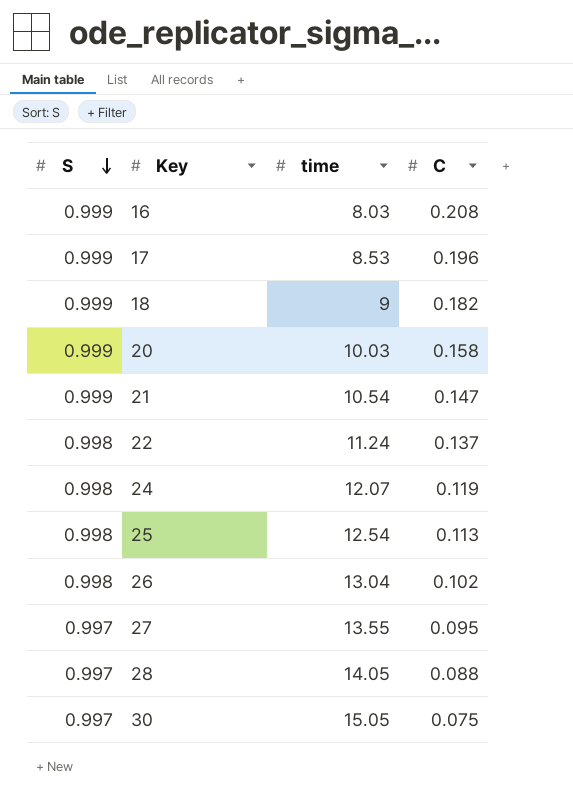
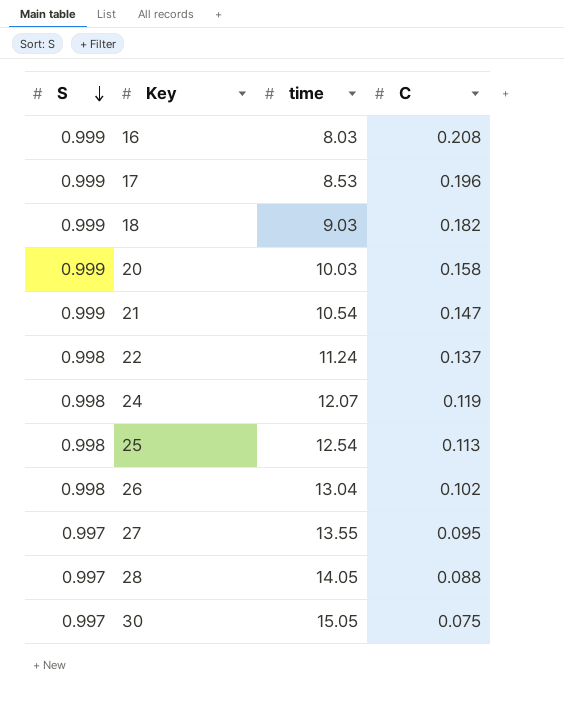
18 | time: 9 -> 9.03

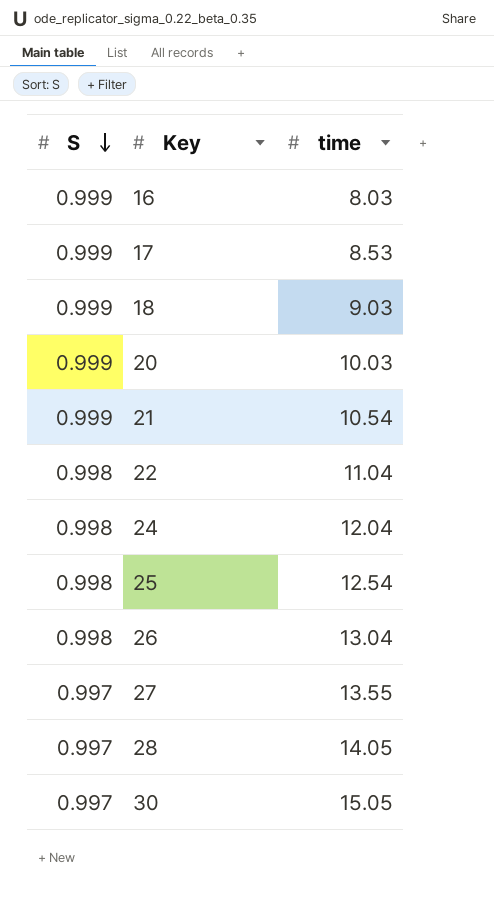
column C | position: 4 -> none
22 | time: 11.24 -> 11.04
24 | time: 12.07 -> 12.04

